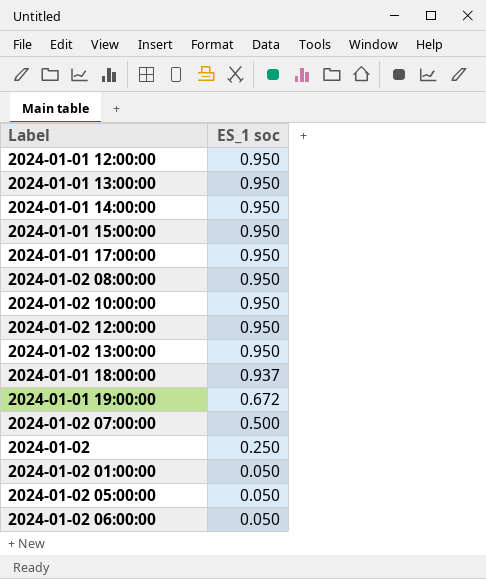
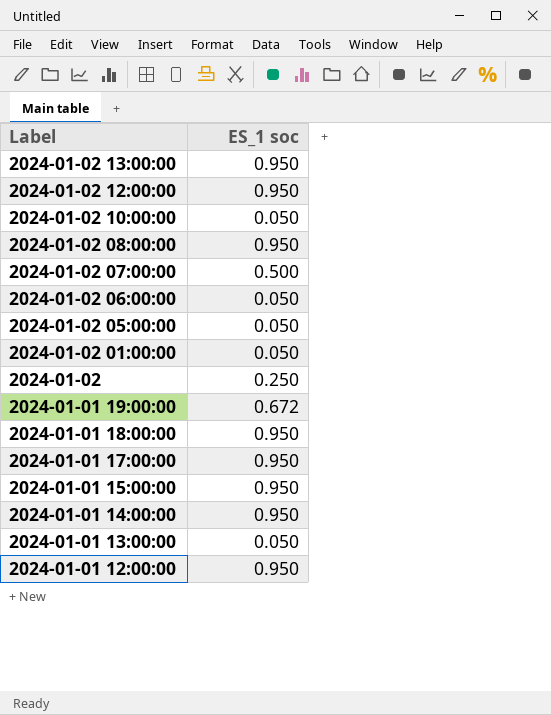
row order: ES_1 soc descending -> Label descending
2024-01-02 10:00:00 | ES_1 soc: 0.950 -> 0.050
2024-01-01 18:00:00 | ES_1 soc: 0.937 -> 0.950
2024-01-01 13:00:00 | ES_1 soc: 0.950 -> 0.050

